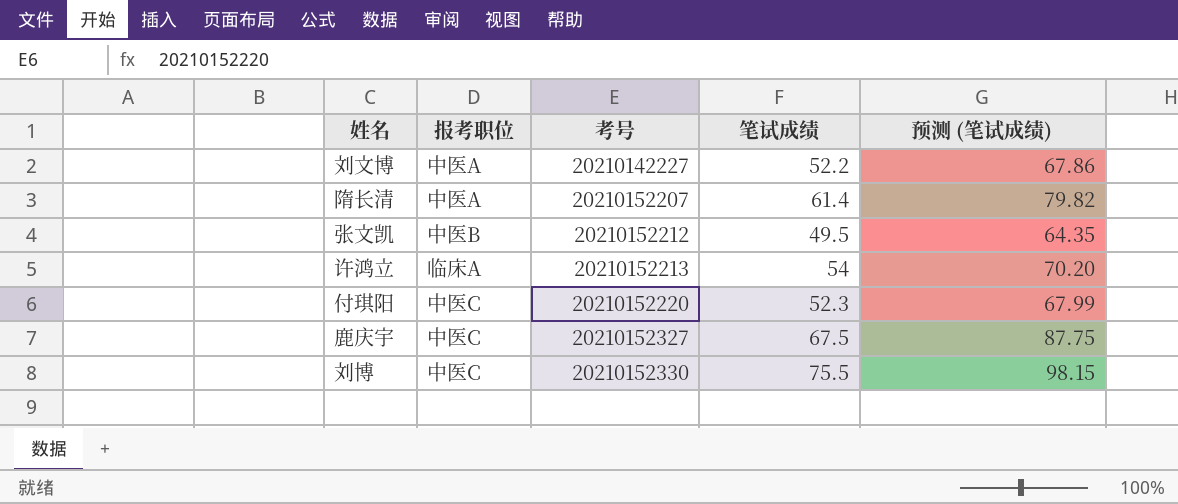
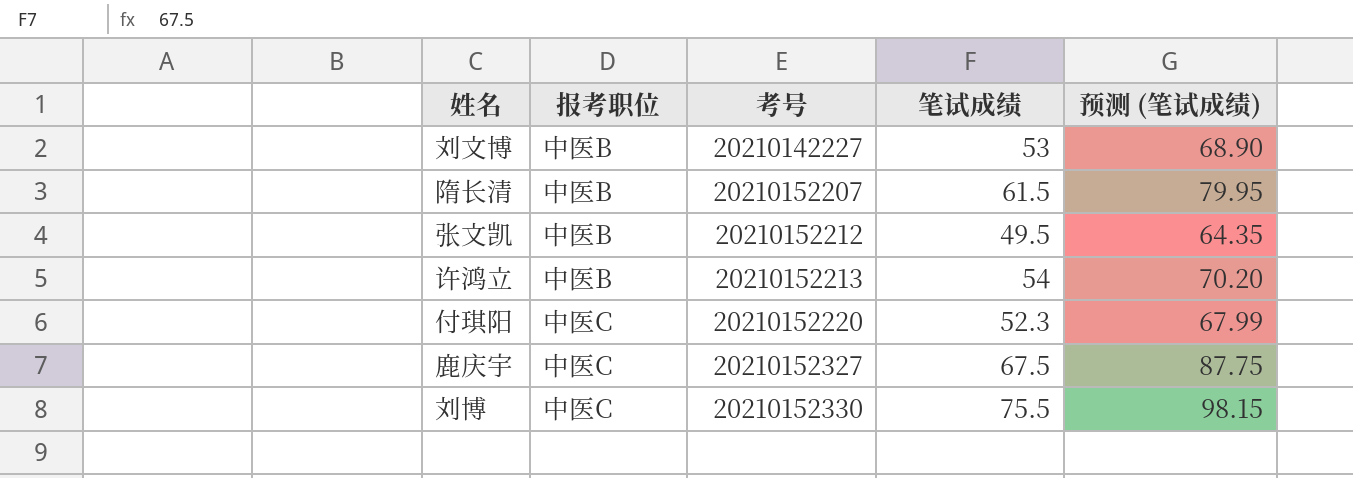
刘文博 | 报考职位: 中医A -> 中医B
刘文博 | 笔试成绩: 52.2 -> 53
刘文博 | 预测 (笔试成绩): 67.86 -> 68.90
隋长清 | 报考职位: 中医A -> 中医B
隋长清 | 笔试成绩: 61.4 -> 61.5
隋长清 | 预测 (笔试成绩): 79.82 -> 79.95
许鸿立 | 报考职位: 临床A -> 中医B

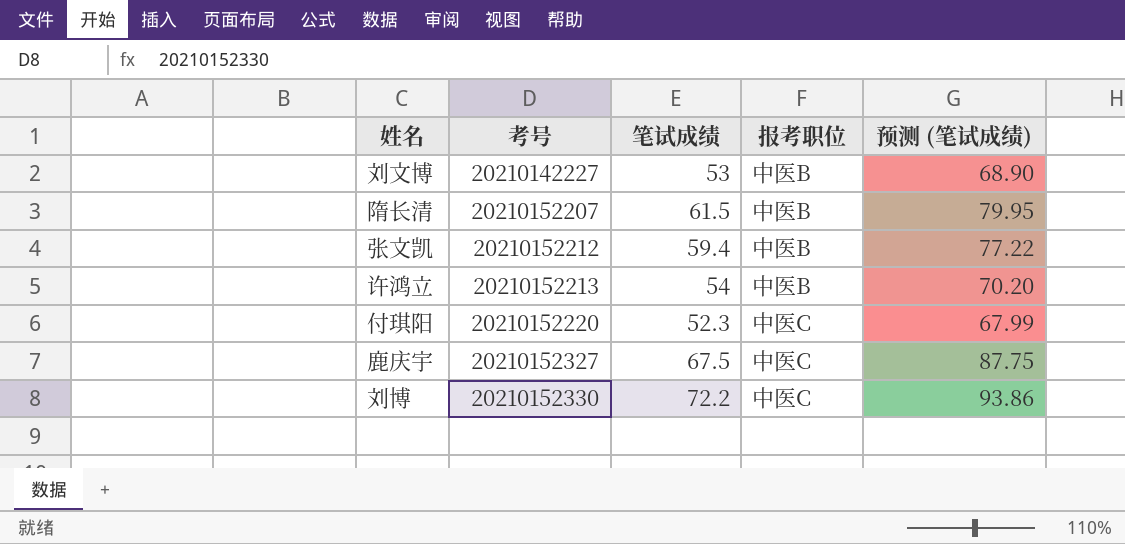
column 报考职位 | position: 2 -> 4
张文凯 | 笔试成绩: 49.5 -> 59.4
张文凯 | 预测 (笔试成绩): 64.35 -> 77.22
刘博 | 笔试成绩: 75.5 -> 72.2
刘博 | 预测 (笔试成绩): 98.15 -> 93.86

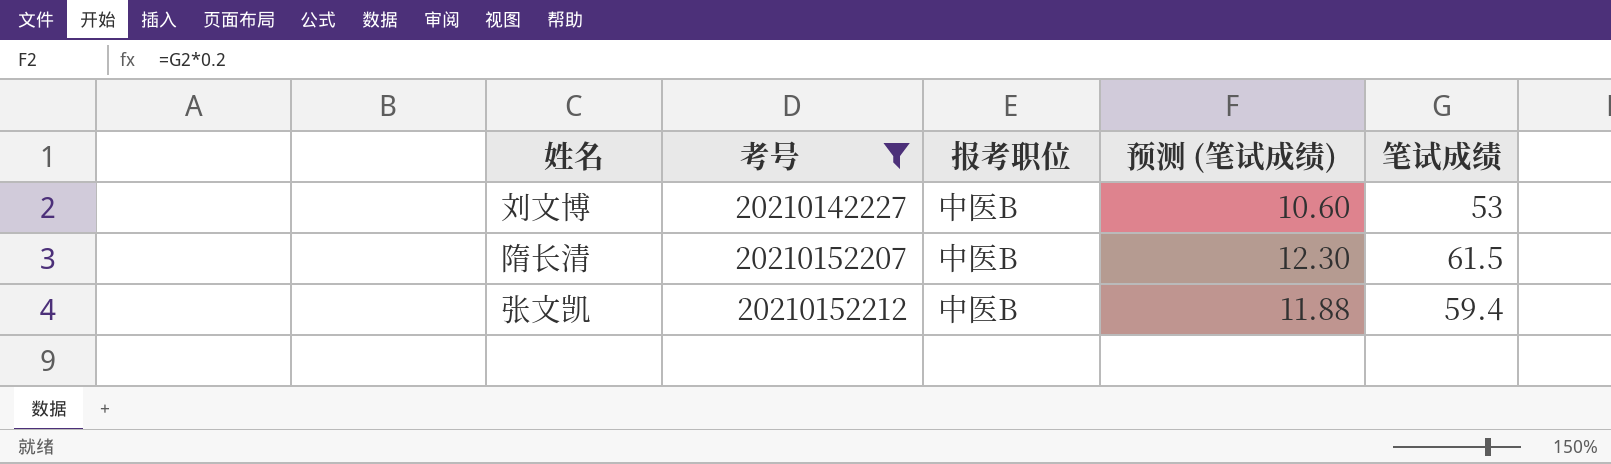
filter: none -> 考号 <= 20210152212
column 预测 (笔试成绩) | formula: [笔试成绩] * 1.3 -> [笔试成绩] * 0.2
column 笔试成绩 | position: 3 -> 5

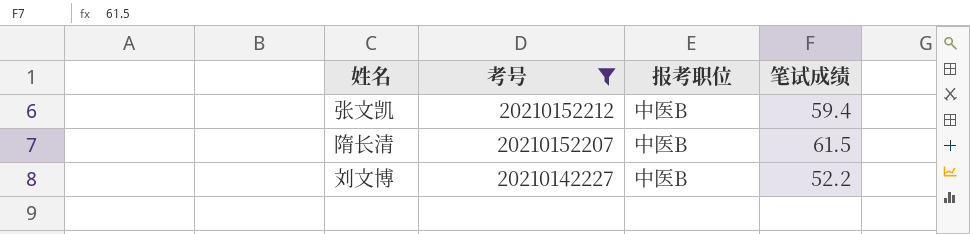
row order: 考号 ascending -> 考号 descending
column 预测 (笔试成绩) | formula: [笔试成绩] * 0.2 -> none
刘文博 | 笔试成绩: 53 -> 52.2

